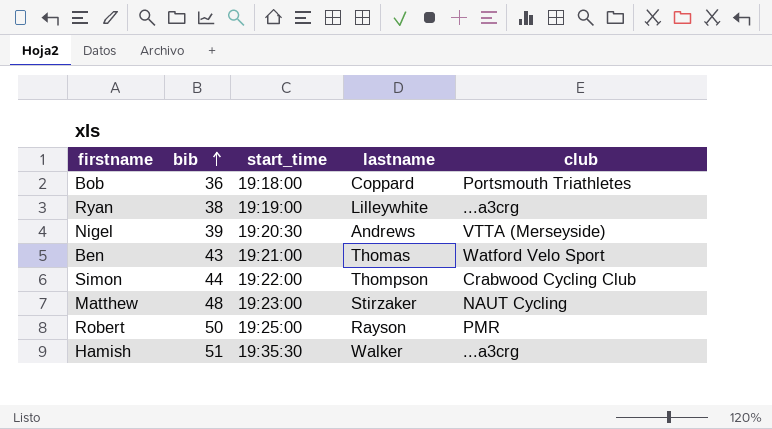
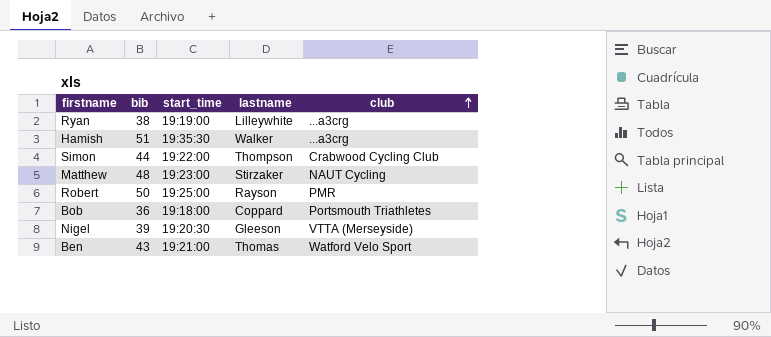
row order: bib ascending -> club ascending
Nigel | lastname: Andrews -> Gleeson

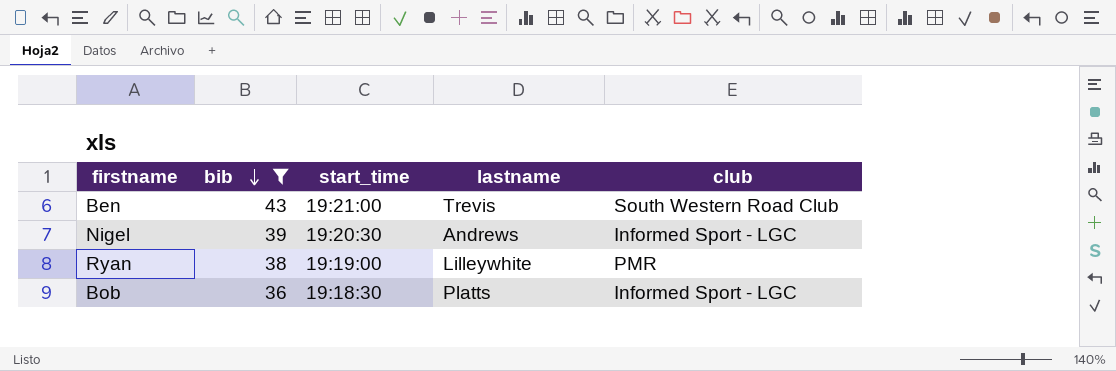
filter: none -> bib <= 43
row order: club ascending -> bib descending
Ben | lastname: Thomas -> Trevis
Ben | club: Watford Velo Sport -> South Western Road Club
Nigel | lastname: Gleeson -> Andrews
Nigel | club: VTTA (Merseyside) -> Informed Sport - LGC
Ryan | club: ...a3crg -> PMR
Bob | start_time: 19:18:00 -> 19:18:30
Bob | lastname: Coppard -> Platts
Bob | club: Portsmouth Triathletes -> Informed Sport - LGC

